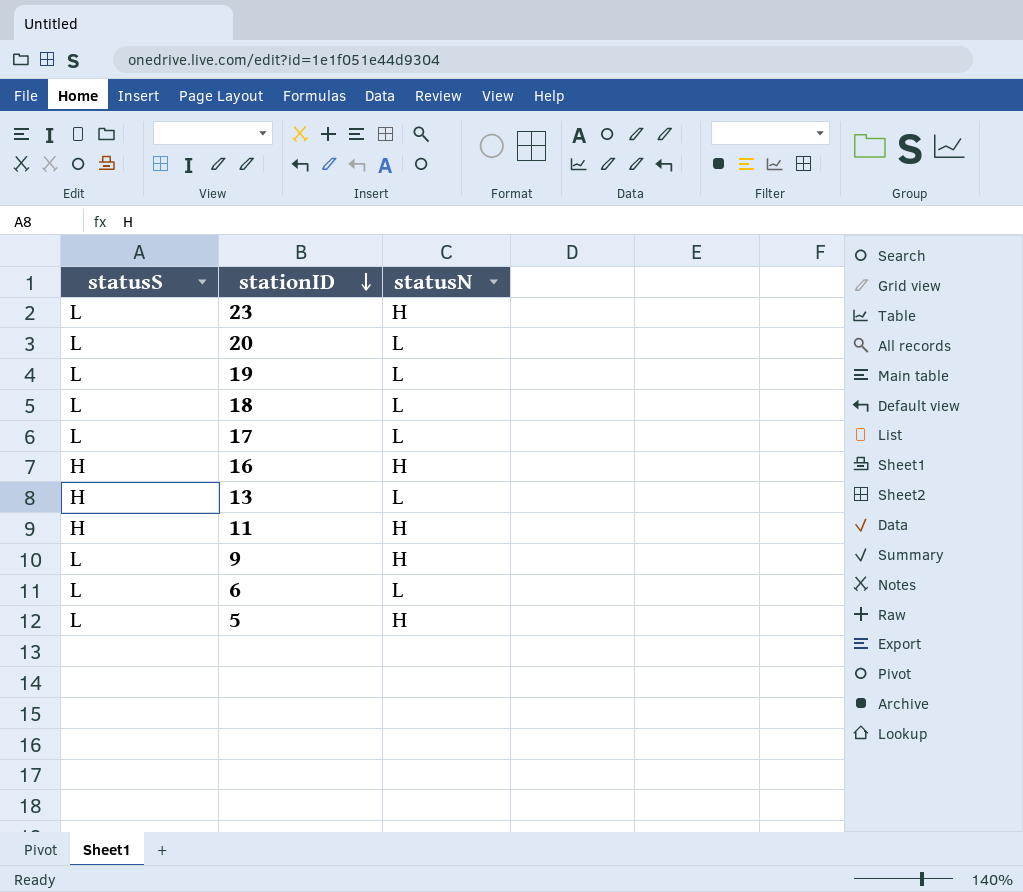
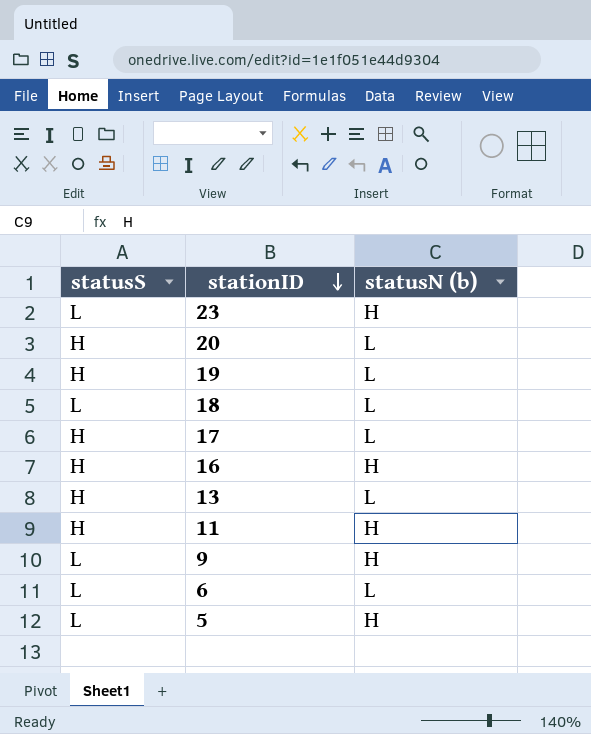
column name: statusN -> statusN (b)
20 | statusS: L -> H
19 | statusS: L -> H
17 | statusS: L -> H

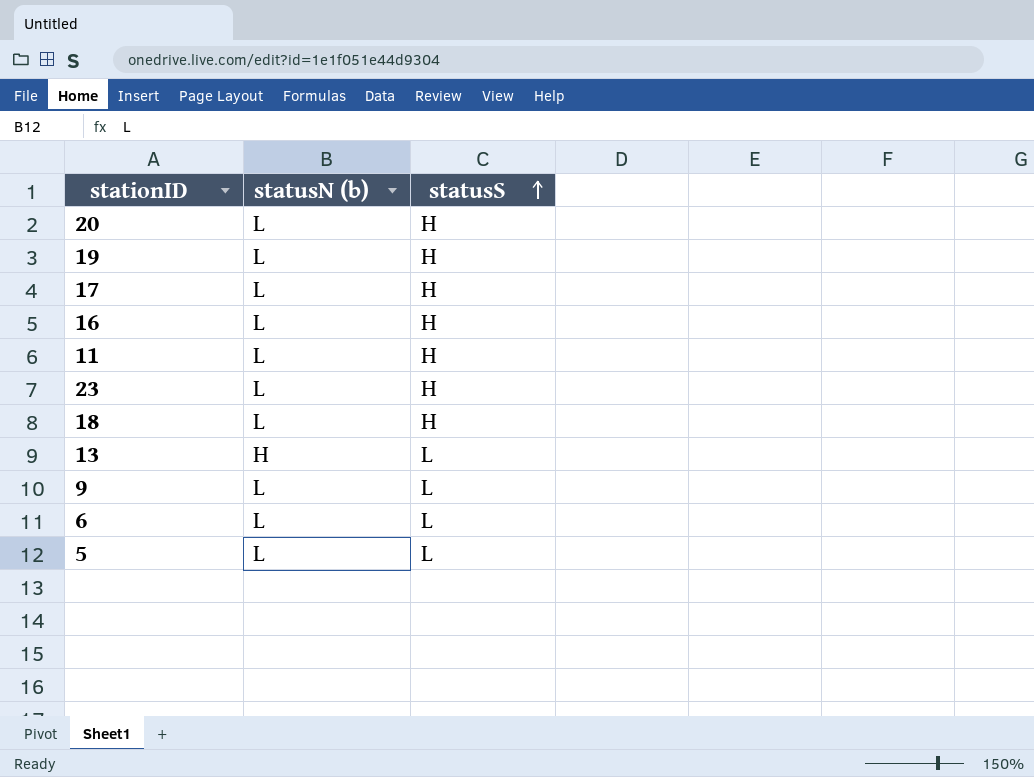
row order: stationID descending -> statusS ascending
column statusS | position: 1 -> 3
16 | statusN (b): H -> L
11 | statusN (b): H -> L
23 | statusN (b): H -> L
23 | statusS: L -> H
18 | statusS: L -> H
13 | statusN (b): L -> H
13 | statusS: H -> L
9 | statusN (b): H -> L
5 | statusN (b): H -> L

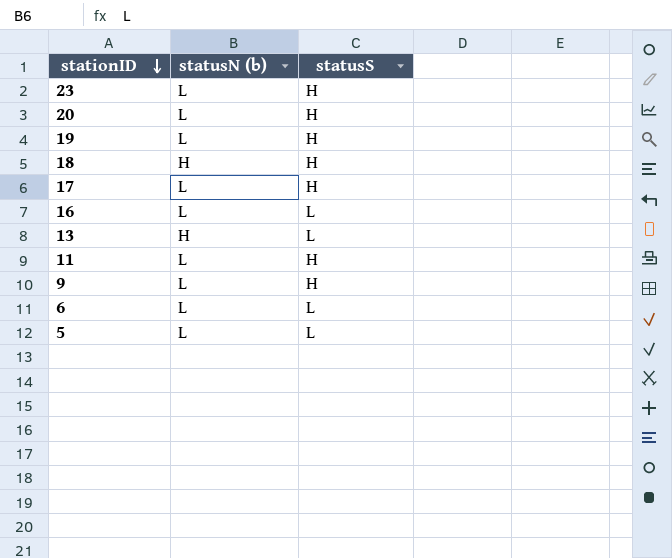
row order: statusS ascending -> stationID descending
18 | statusN (b): L -> H
16 | statusS: H -> L
9 | statusS: L -> H

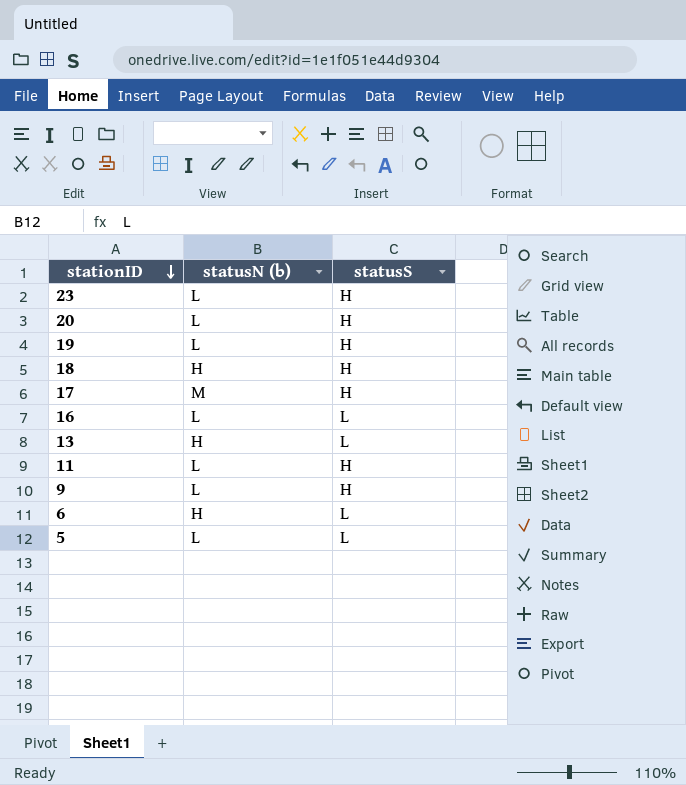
17 | statusN (b): L -> M
6 | statusN (b): L -> H

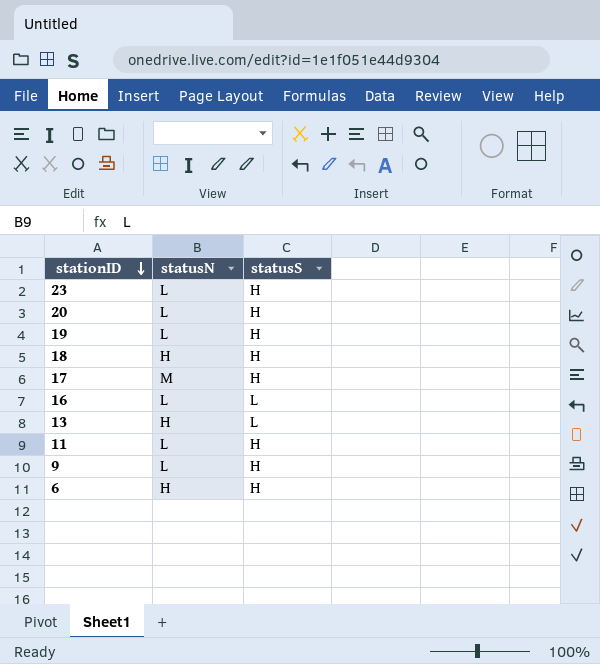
column name: statusN (b) -> statusN
row 5: L | L -> none
6 | statusS: L -> H

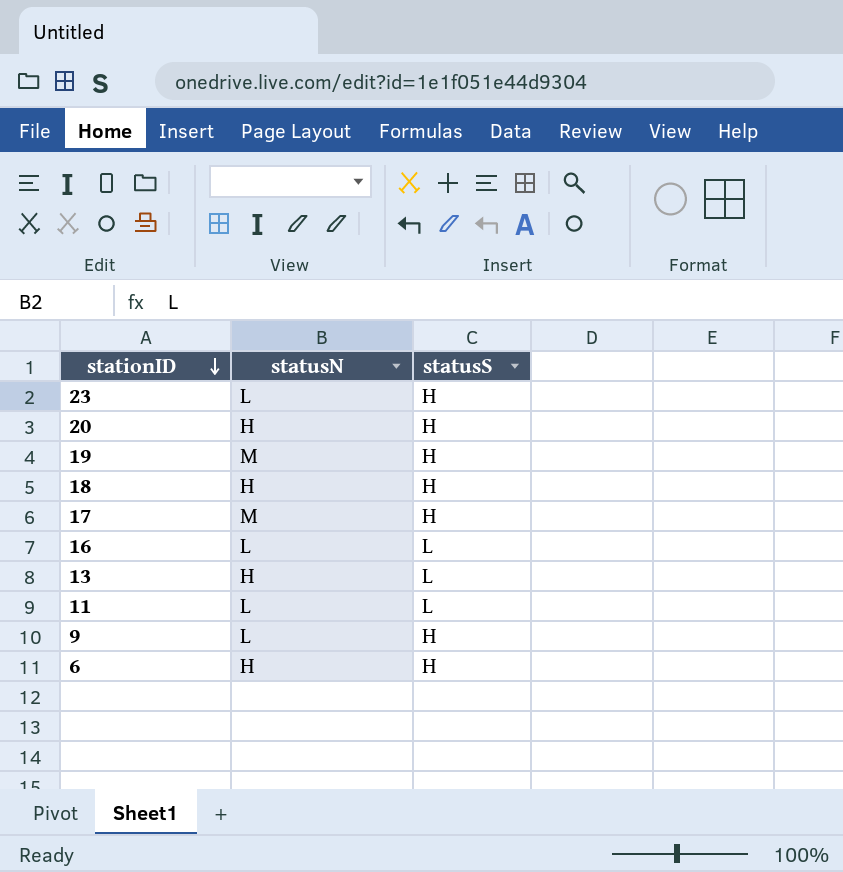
20 | statusN: L -> H
19 | statusN: L -> M
11 | statusS: H -> L

